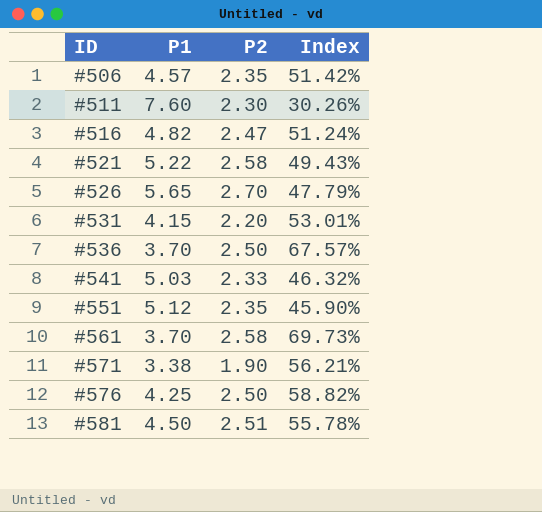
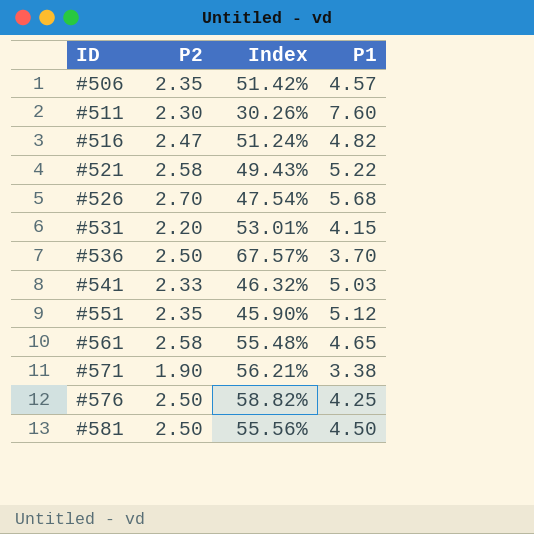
column P1 | position: 2 -> 4
#526 | Index: 47.79% -> 47.54%
#526 | P1: 5.65 -> 5.68
#561 | Index: 69.73% -> 55.48%
#561 | P1: 3.70 -> 4.65
#581 | P2: 2.51 -> 2.50
#581 | Index: 55.78% -> 55.56%

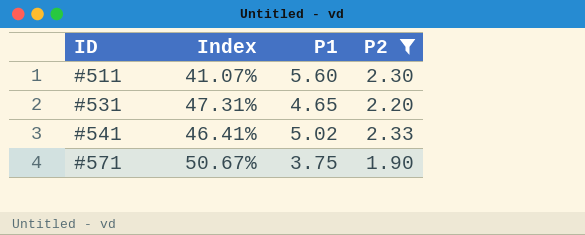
filter: none -> P2 <= 2.33
column P2 | position: 2 -> 4
#511 | Index: 30.26% -> 41.07%
#511 | P1: 7.60 -> 5.60
#531 | Index: 53.01% -> 47.31%
#531 | P1: 4.15 -> 4.65
#541 | Index: 46.32% -> 46.41%
#541 | P1: 5.03 -> 5.02
#571 | Index: 56.21% -> 50.67%
#571 | P1: 3.38 -> 3.75

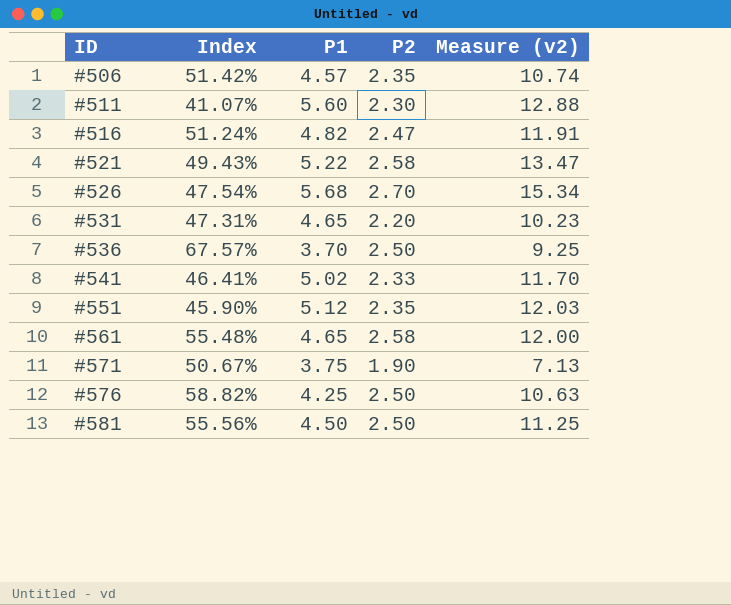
filter: P2 <= 2.33 -> none
column Measure (v2) | formula: none -> [P1] * [P2]

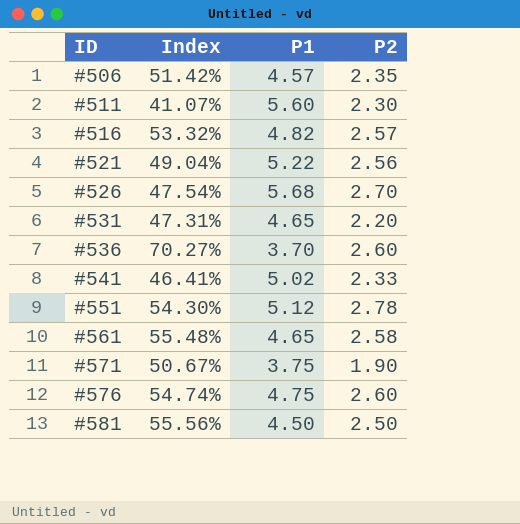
column Measure (v2) | formula: [P1] * [P2] -> none
#516 | Index: 51.24% -> 53.32%
#516 | P2: 2.47 -> 2.57
#521 | Index: 49.43% -> 49.04%
#521 | P2: 2.58 -> 2.56
#536 | Index: 67.57% -> 70.27%
#536 | P2: 2.50 -> 2.60
#551 | Index: 45.90% -> 54.30%
#551 | P2: 2.35 -> 2.78
#576 | Index: 58.82% -> 54.74%
#576 | P1: 4.25 -> 4.75
#576 | P2: 2.50 -> 2.60

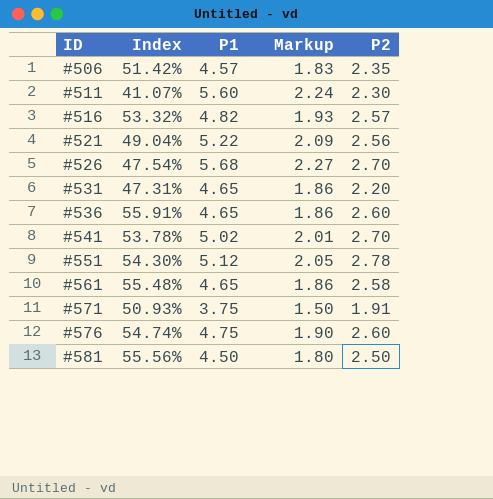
column Markup | formula: none -> [P1] * 0.4
#536 | Index: 70.27% -> 55.91%
#536 | P1: 3.70 -> 4.65
#541 | Index: 46.41% -> 53.78%
#541 | P2: 2.33 -> 2.70
#571 | Index: 50.67% -> 50.93%
#571 | P2: 1.90 -> 1.91

